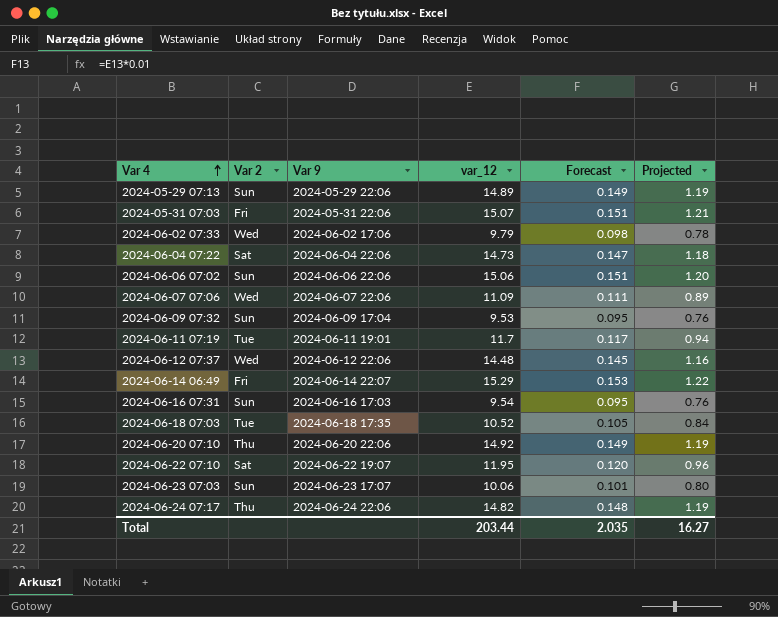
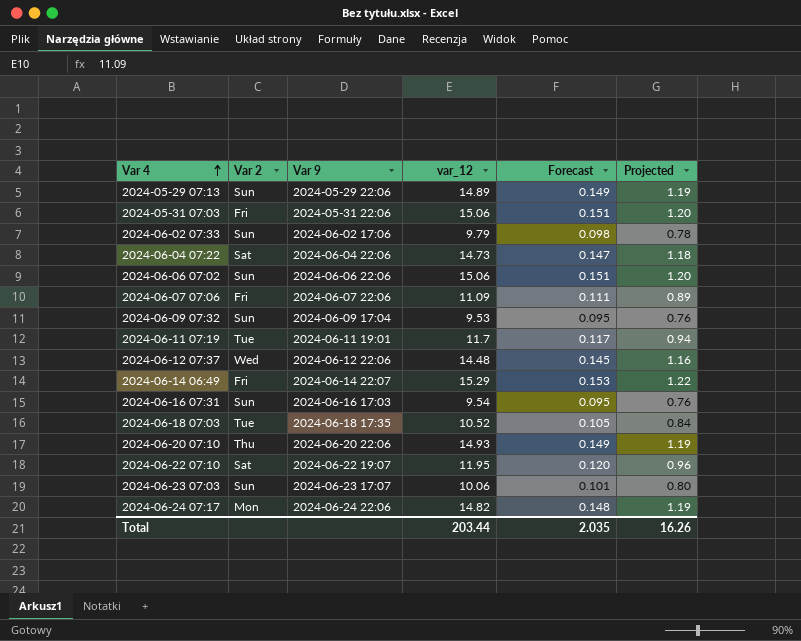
2024-05-31 07:03 | var_12: 15.07 -> 15.06
2024-05-31 07:03 | Projected: 1.21 -> 1.20
2024-06-02 07:33 | Var 2: Wed -> Sun
2024-06-07 07:06 | Var 2: Wed -> Fri
2024-06-20 07:10 | var_12: 14.92 -> 14.93
2024-06-24 07:17 | Var 2: Thu -> Mon
Total | Projected: 16.27 -> 16.26

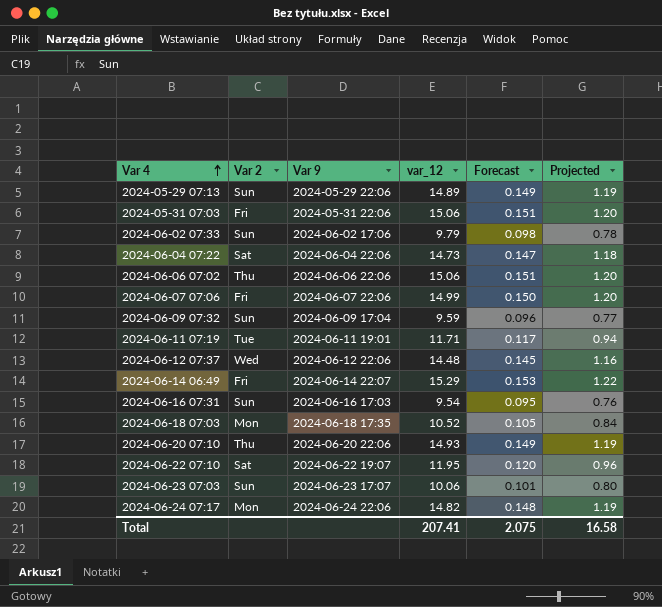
2024-06-06 07:02 | Var 2: Sun -> Thu
2024-06-07 07:06 | var_12: 11.09 -> 14.99
2024-06-07 07:06 | Forecast: 0.111 -> 0.150
2024-06-07 07:06 | Projected: 0.89 -> 1.20
2024-06-09 07:32 | var_12: 9.53 -> 9.59
2024-06-09 07:32 | Forecast: 0.095 -> 0.096
2024-06-09 07:32 | Projected: 0.76 -> 0.77
2024-06-11 07:19 | var_12: 11.7 -> 11.71
2024-06-18 07:03 | Var 2: Tue -> Mon
Total | var_12: 203.44 -> 207.41
Total | Forecast: 2.035 -> 2.075
Total | Projected: 16.26 -> 16.58

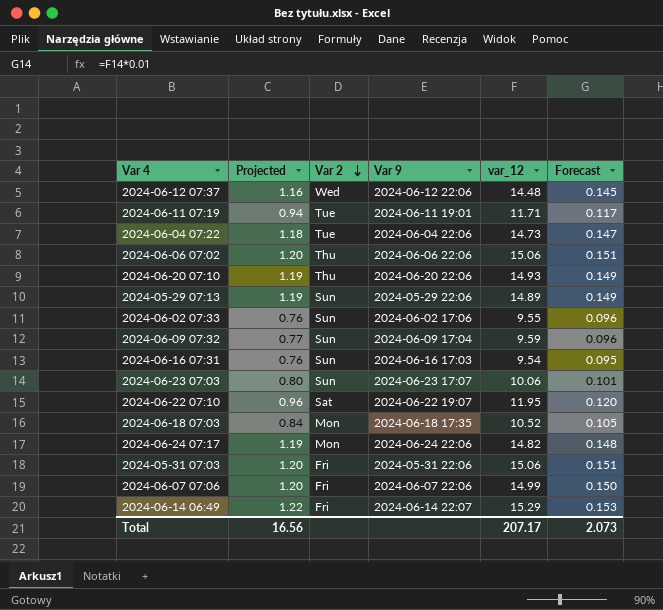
row order: Var 4 ascending -> Var 2 descending
column Projected | position: 6 -> 2
2024-06-04 07:22 | Var 2: Sat -> Tue
2024-06-02 07:33 | Projected: 0.78 -> 0.76
2024-06-02 07:33 | var_12: 9.79 -> 9.55
2024-06-02 07:33 | Forecast: 0.098 -> 0.096
Total | Projected: 16.58 -> 16.56
Total | var_12: 207.41 -> 207.17
Total | Forecast: 2.075 -> 2.073

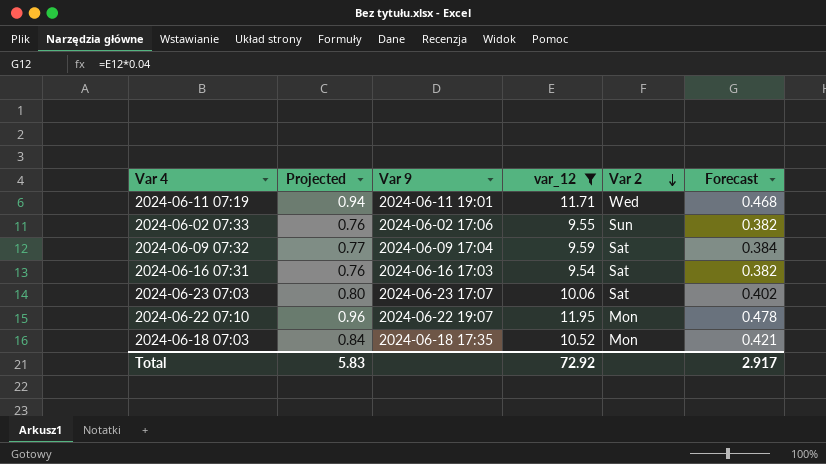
filter: none -> var_12 <= 11.95
column Var 2 | position: 3 -> 5
column Forecast | formula: [var_12] * 0.01 -> [var_12] * 0.04
2024-06-11 07:19 | Var 2: Tue -> Wed
2024-06-09 07:32 | Var 2: Sun -> Sat
2024-06-16 07:31 | Var 2: Sun -> Sat
2024-06-23 07:03 | Var 2: Sun -> Sat
2024-06-22 07:10 | Var 2: Sat -> Mon
Total | Projected: 16.56 -> 5.83
Total | var_12: 207.17 -> 72.92
Total | Forecast: 2.073 -> 2.917

